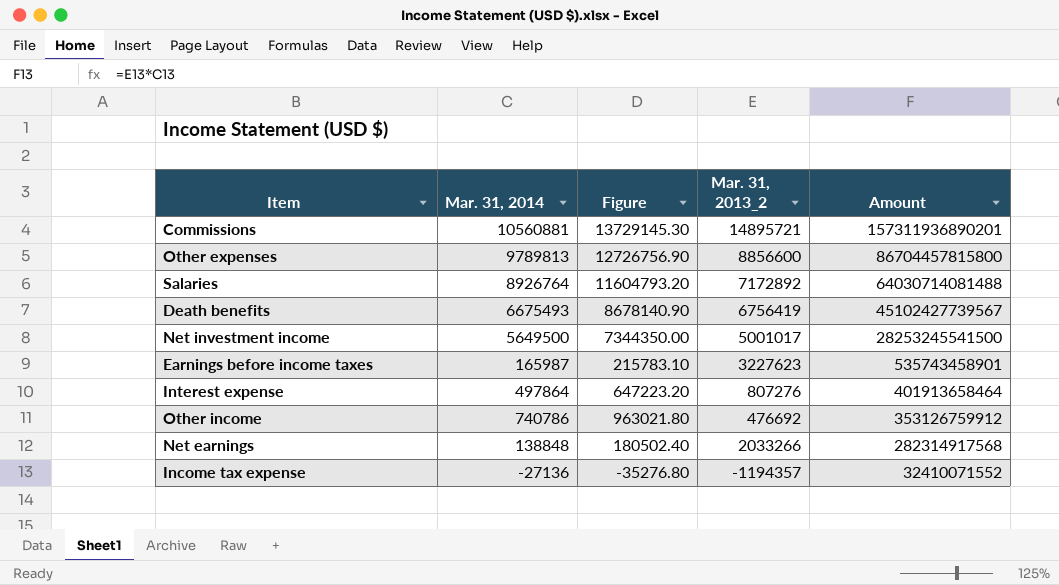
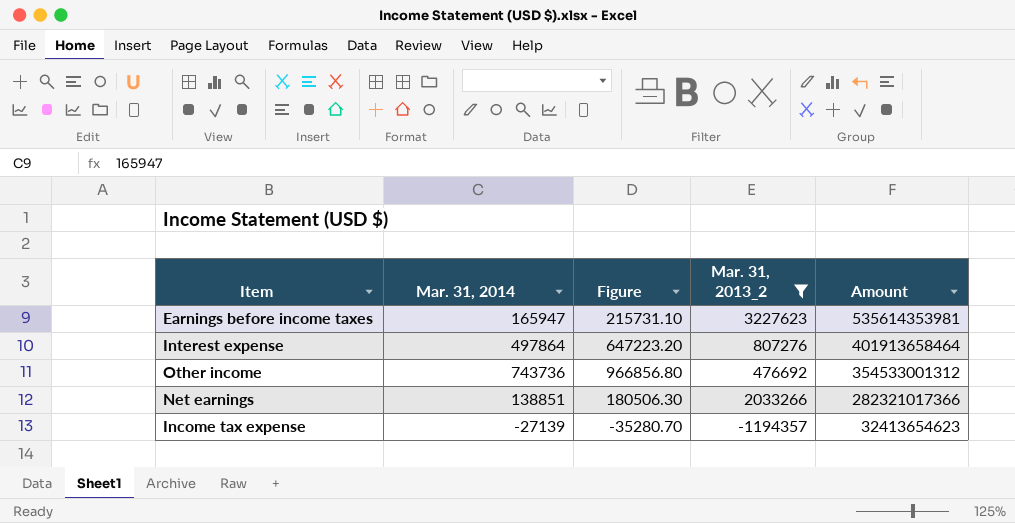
filter: none -> Mar. 31, 2013_2 <= 3227623
Earnings before income taxes | Mar. 31, 2014: 165987 -> 165947
Earnings before income taxes | Figure: 215783.10 -> 215731.10
Earnings before income taxes | Amount: 535743458901 -> 535614353981
Other income | Mar. 31, 2014: 740786 -> 743736
Other income | Figure: 963021.80 -> 966856.80
Other income | Amount: 353126759912 -> 354533001312
Net earnings | Mar. 31, 2014: 138848 -> 138851
Net earnings | Figure: 180502.40 -> 180506.30
Net earnings | Amount: 282314917568 -> 282321017366
Income tax expense | Mar. 31, 2014: -27136 -> -27139
Income tax expense | Figure: -35276.80 -> -35280.70
Income tax expense | Amount: 32410071552 -> 32413654623

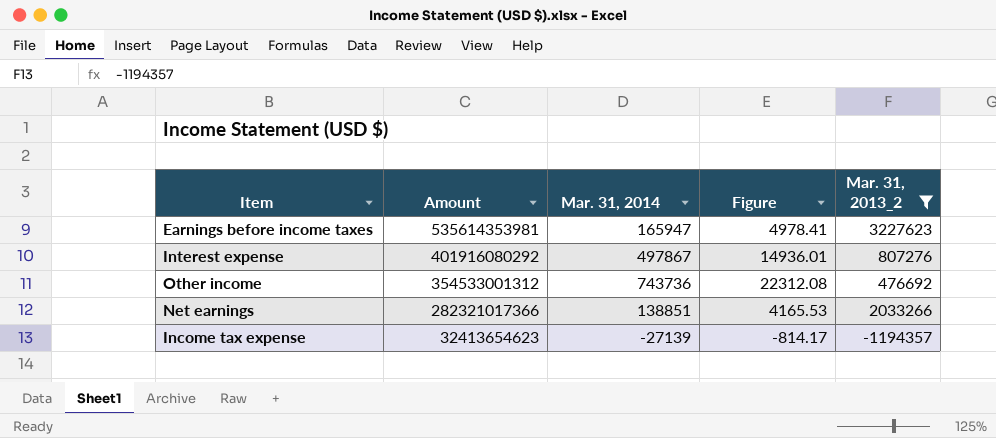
column Amount | position: 5 -> 2
column Figure | formula: [Mar. 31, 2014] * 1.3 -> [Mar. 31, 2014] * 0.03
Interest expense | Amount: 401913658464 -> 401916080292
Interest expense | Mar. 31, 2014: 497864 -> 497867

